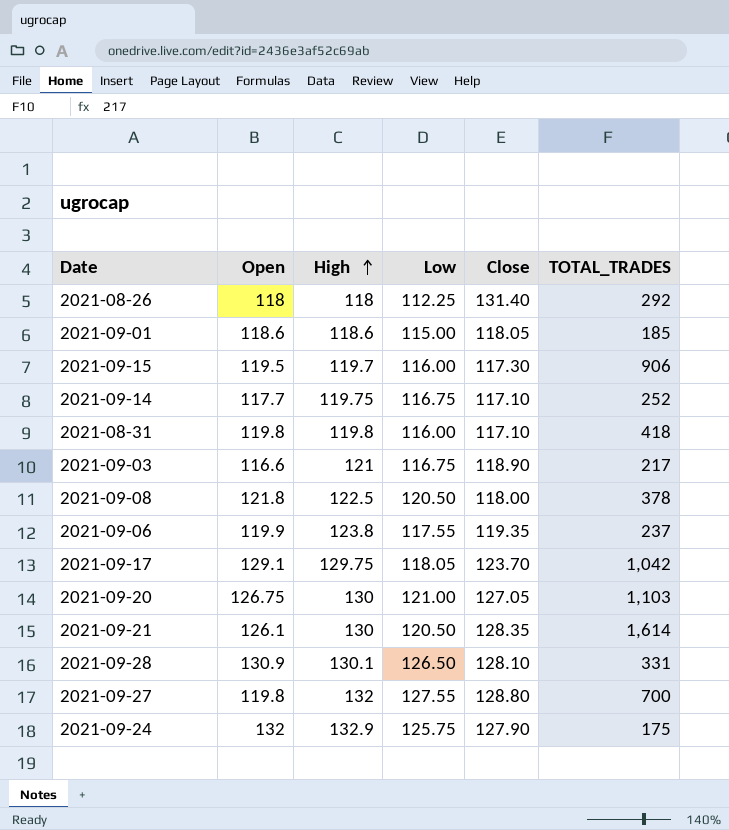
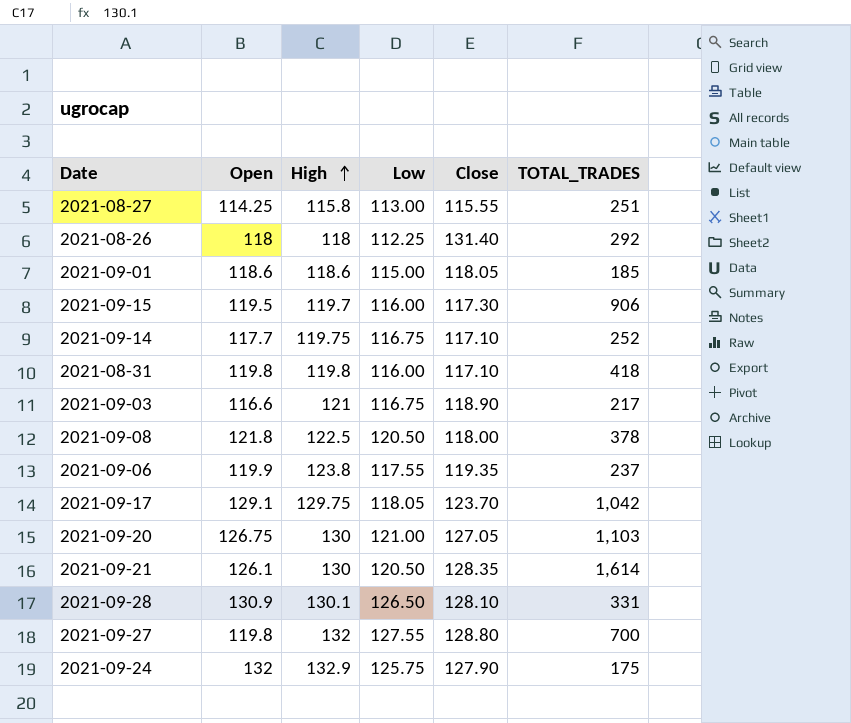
row 2021-08-27: none -> 114.25 | 115.8 | 113.00 | 115.55 | 251

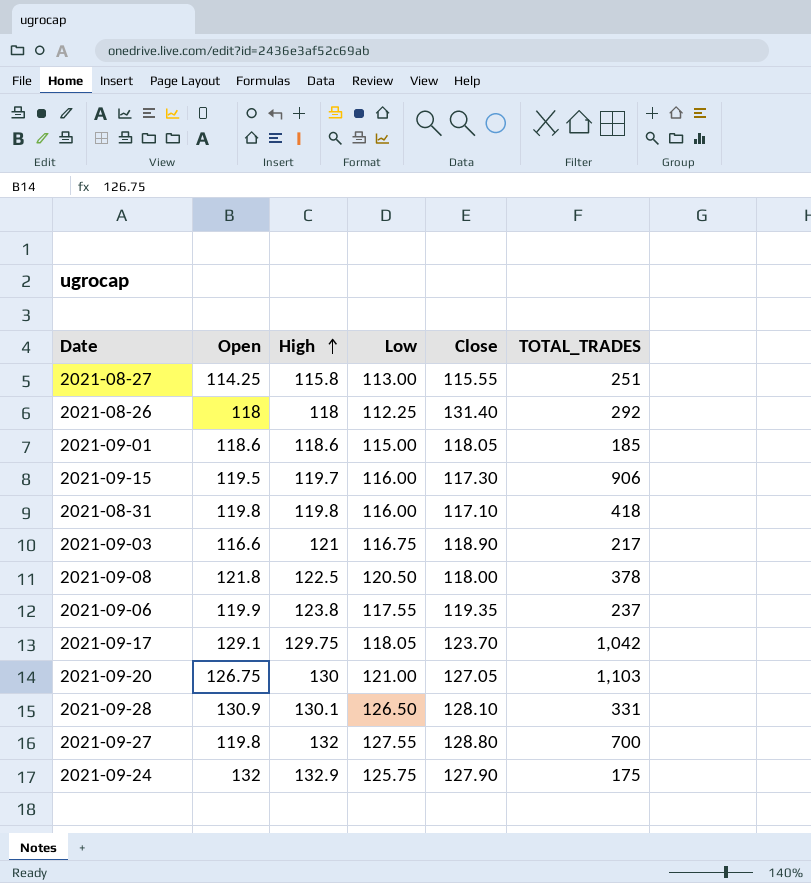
row 2021-09-14: 117.7 | 119.75 | 116.75 | 117.10 | 252 -> none
row 2021-09-21: 126.1 | 130 | 120.50 | 128.35 | 1,614 -> none

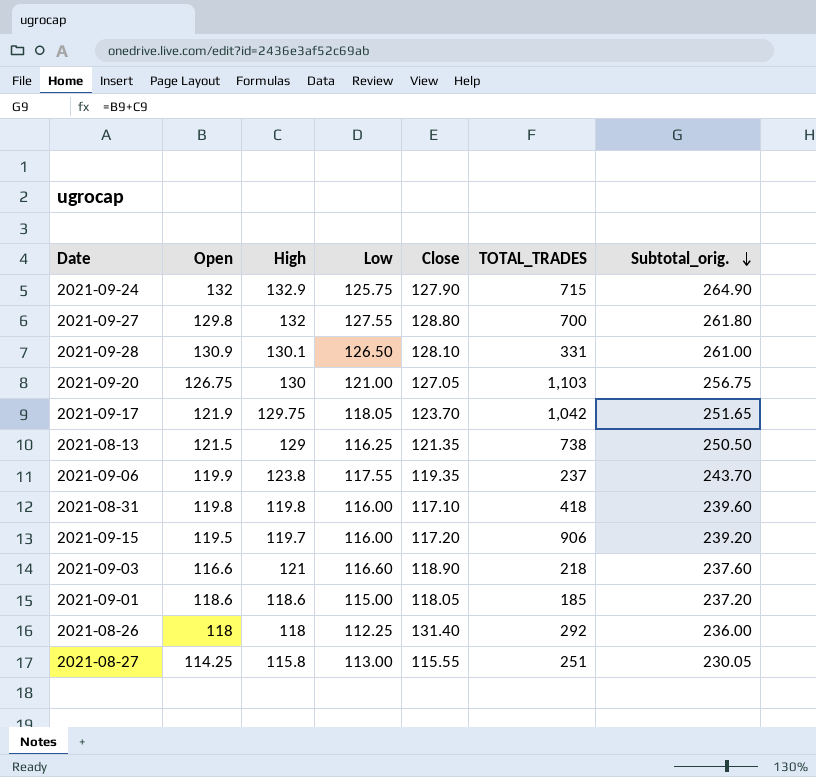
row order: High ascending -> Subtotal_orig. descending
column Subtotal_orig. | formula: none -> [Open] + [High]
row 2021-09-08: 121.8 | 122.5 | 120.50 | 118.00 | 378 -> none
2021-09-24 | TOTAL_TRADES: 175 -> 715
2021-09-27 | Open: 119.8 -> 129.8
2021-09-17 | Open: 129.1 -> 121.9
row 2021-08-13: none -> 121.5 | 129 | 116.25 | 121.35 | 738 | 250.50
2021-09-15 | Close: 117.30 -> 117.20
2021-09-03 | Low: 116.75 -> 116.60
2021-09-03 | TOTAL_TRADES: 217 -> 218

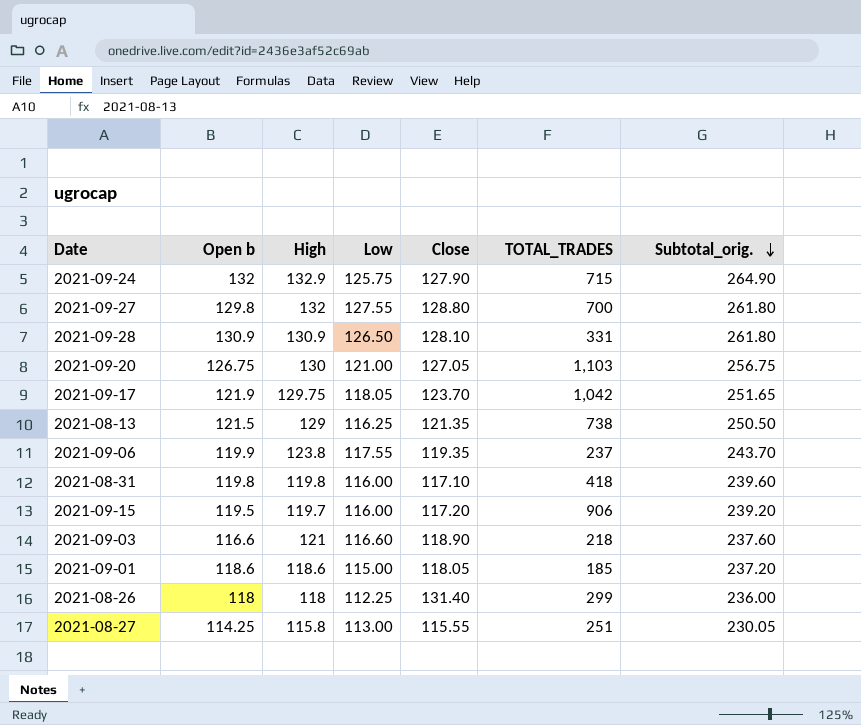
column name: Open -> Open b
2021-09-28 | High: 130.1 -> 130.9
2021-09-28 | Subtotal_orig.: 261.00 -> 261.80
2021-08-26 | TOTAL_TRADES: 292 -> 299

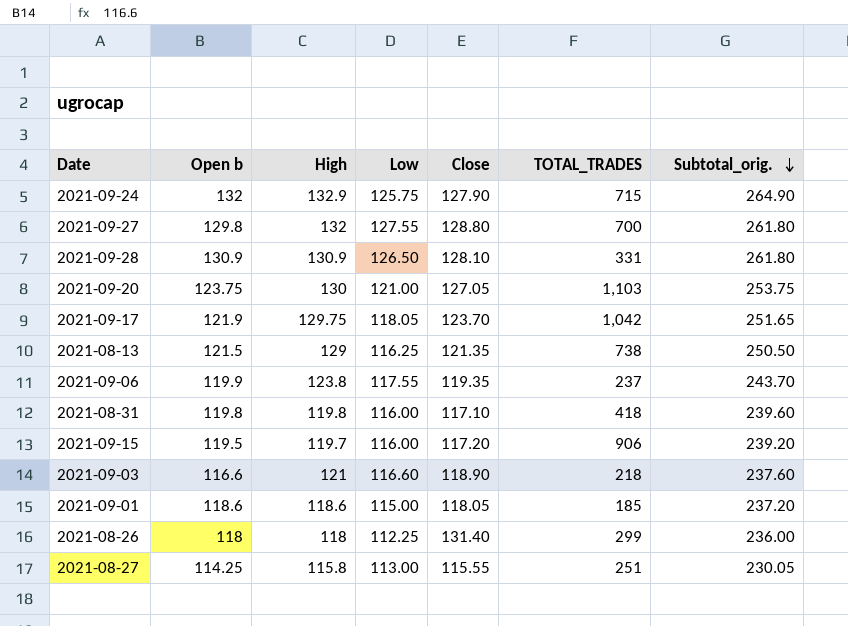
2021-09-20 | Open b: 126.75 -> 123.75
2021-09-20 | Subtotal_orig.: 256.75 -> 253.75

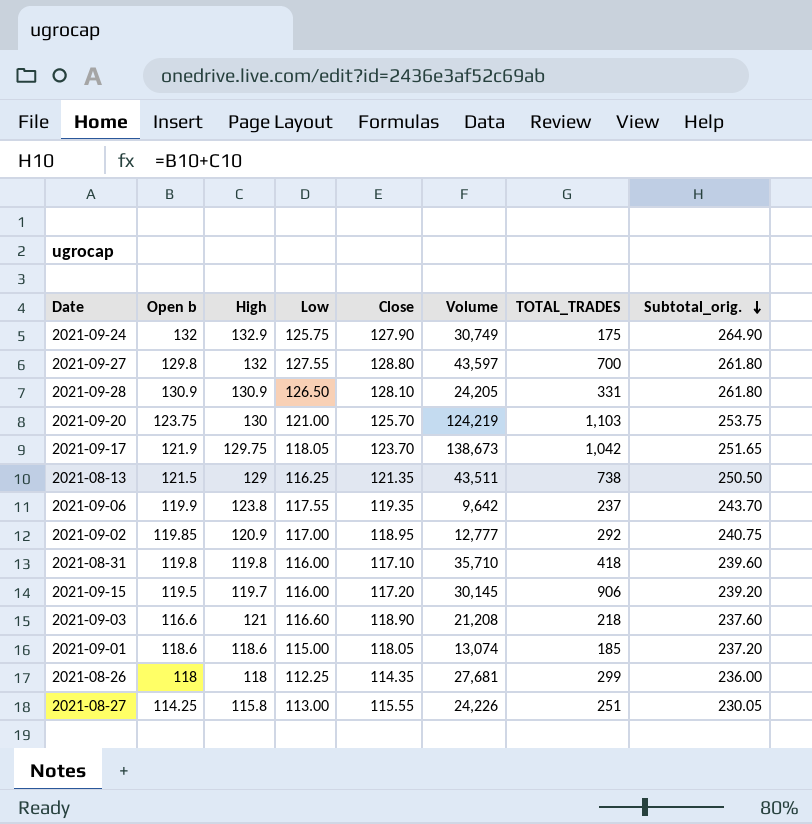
column Volume | position: none -> 6
2021-09-24 | TOTAL_TRADES: 715 -> 175
2021-09-20 | Close: 127.05 -> 125.70
row 2021-09-02: none -> 119.85 | 120.9 | 117.00 | 118.95 | 12,777 | 292 | 240.75
2021-08-26 | Close: 131.40 -> 114.35

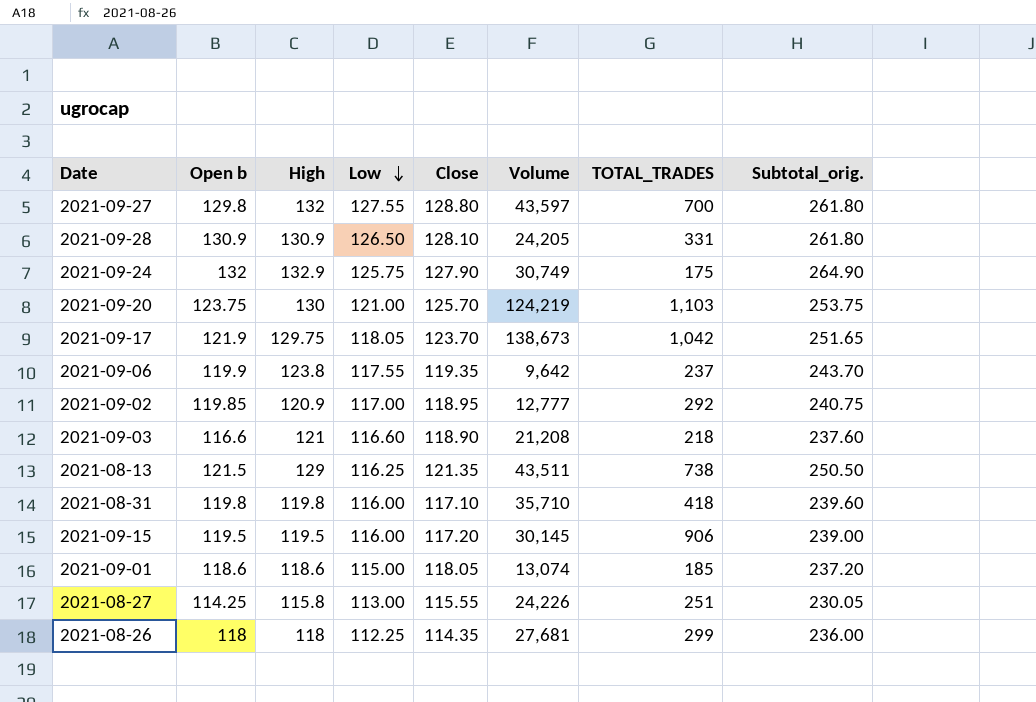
row order: Subtotal_orig. descending -> Low descending
2021-09-15 | High: 119.7 -> 119.5
2021-09-15 | Subtotal_orig.: 239.20 -> 239.00

